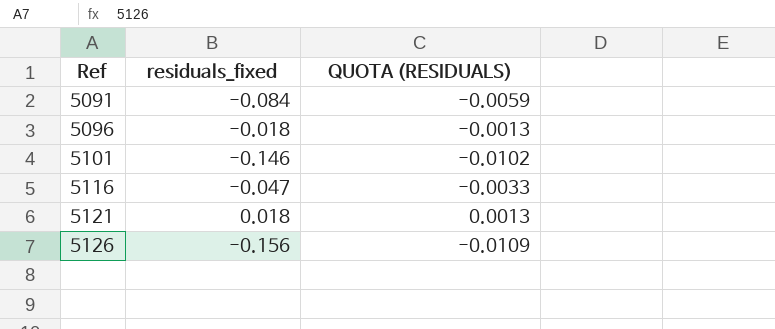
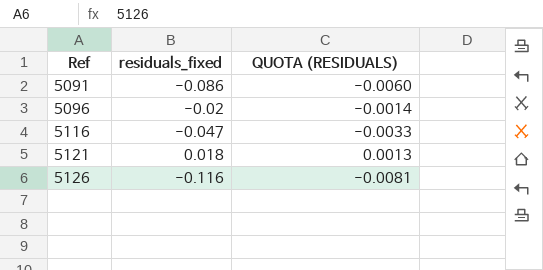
row 5101: -0.146 | -0.0102 -> none
5091 | residuals_fixed: -0.084 -> -0.086
5091 | QUOTA (RESIDUALS): -0.0059 -> -0.0060
5096 | residuals_fixed: -0.018 -> -0.02
5096 | QUOTA (RESIDUALS): -0.0013 -> -0.0014
5126 | residuals_fixed: -0.156 -> -0.116
5126 | QUOTA (RESIDUALS): -0.0109 -> -0.0081

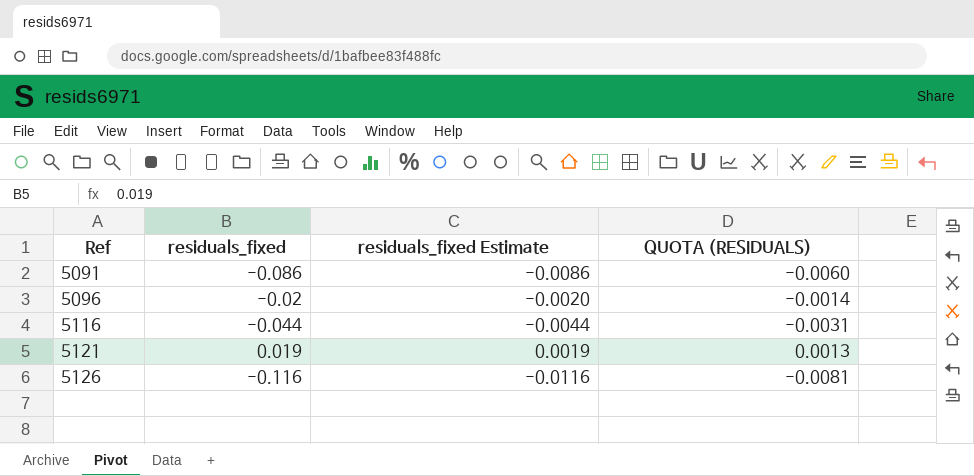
column residuals_fixed Estimate | formula: none -> [residuals_fixed] * 0.1
5116 | residuals_fixed: -0.047 -> -0.044
5116 | QUOTA (RESIDUALS): -0.0033 -> -0.0031
5121 | residuals_fixed: 0.018 -> 0.019

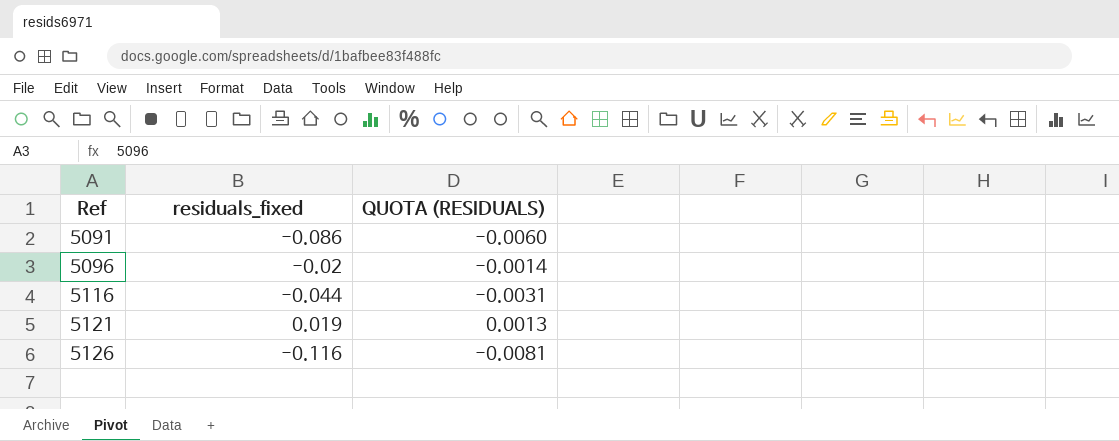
column residuals_fixed Estimate | formula: [residuals_fixed] * 0.1 -> none

